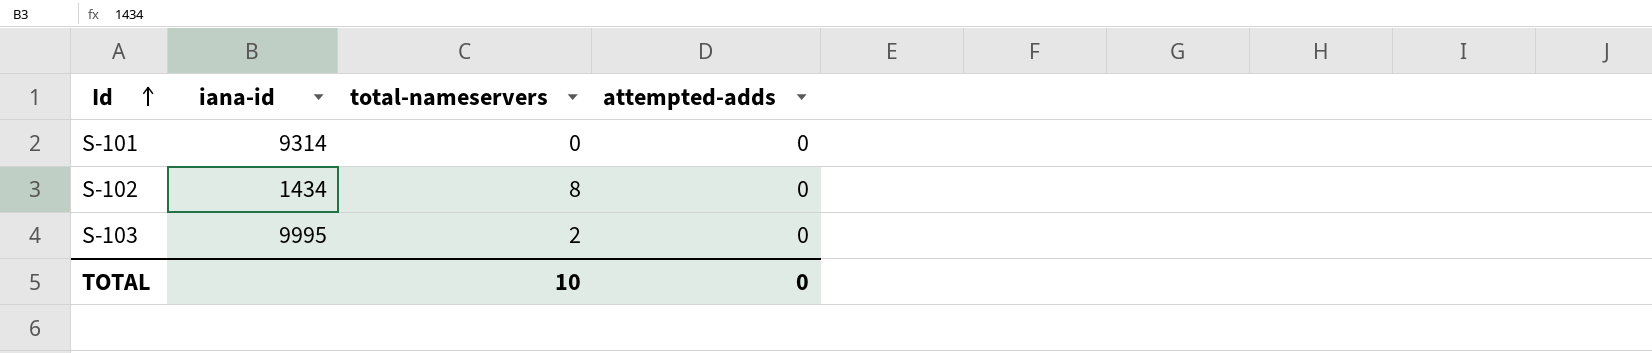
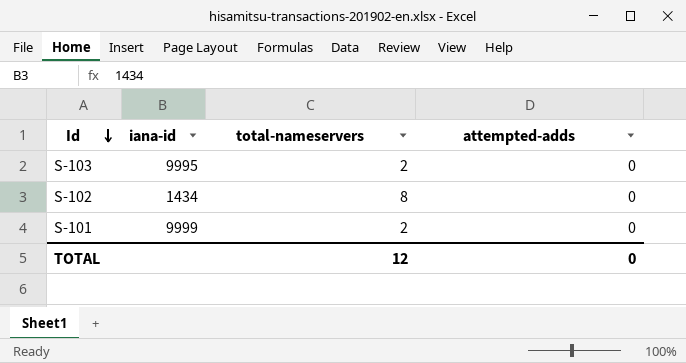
row order: Id ascending -> Id descending
S-101 | iana-id: 9314 -> 9999
S-101 | total-nameservers: 0 -> 2
TOTAL | total-nameservers: 10 -> 12

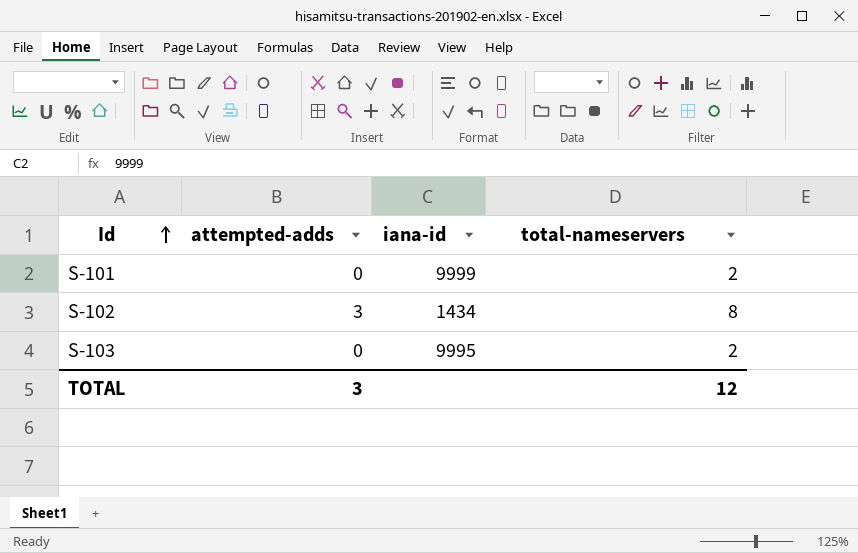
row order: Id descending -> Id ascending
column attempted-adds | position: 4 -> 2
S-102 | attempted-adds: 0 -> 3
TOTAL | attempted-adds: 0 -> 3

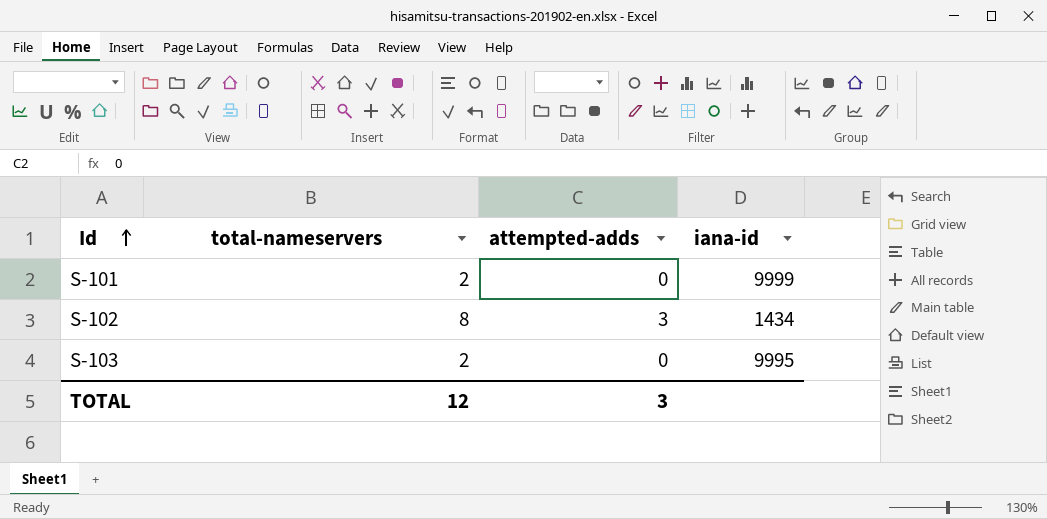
column total-nameservers | position: 4 -> 2

